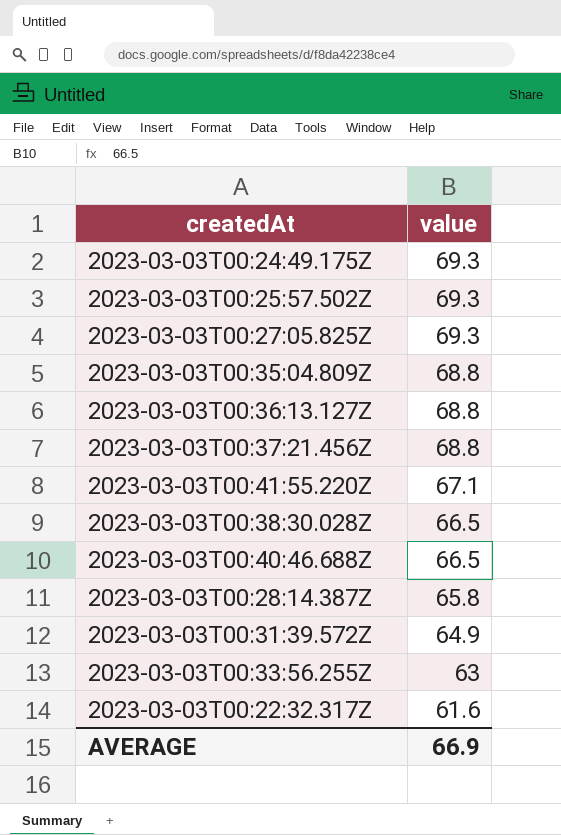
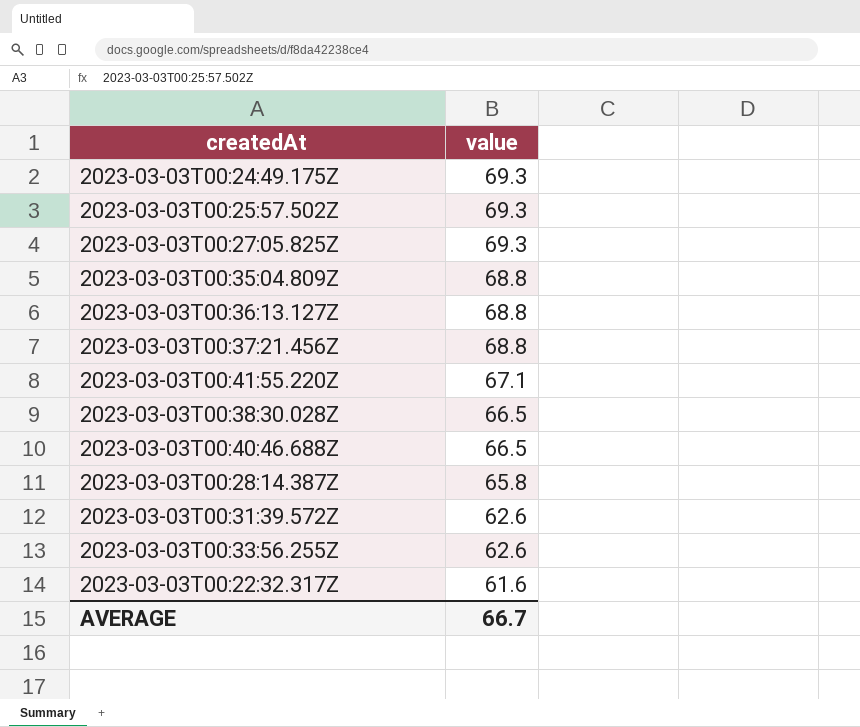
2023-03-03T00:31:39.572Z | value: 64.9 -> 62.6
2023-03-03T00:33:56.255Z | value: 63 -> 62.6
AVERAGE | value: 66.9 -> 66.7

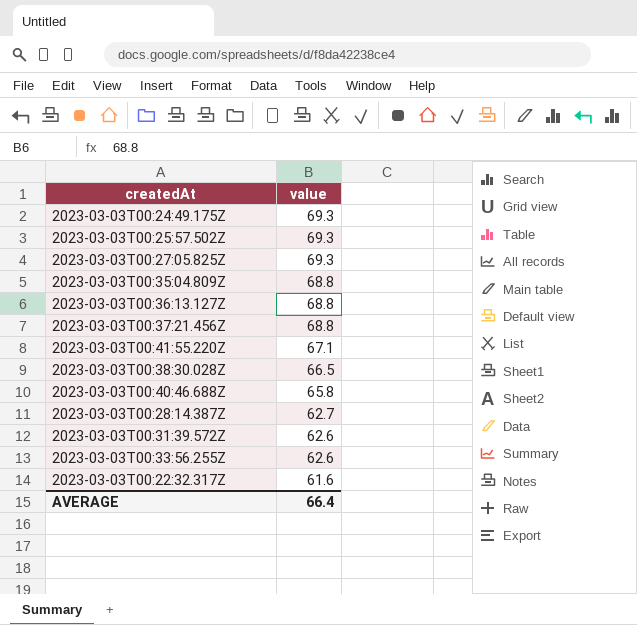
2023-03-03T00:40:46.688Z | value: 66.5 -> 65.8
2023-03-03T00:28:14.387Z | value: 65.8 -> 62.7
AVERAGE | value: 66.7 -> 66.4

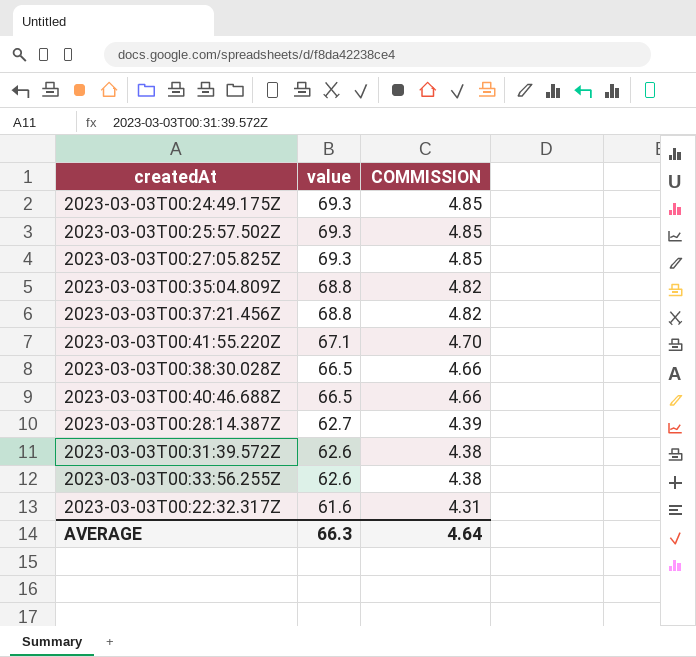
column COMMISSION | formula: none -> [value] * 0.07
row 2023-03-03T00:36:13.127Z: 68.8 -> none
2023-03-03T00:40:46.688Z | value: 65.8 -> 66.5
AVERAGE | value: 66.4 -> 66.3

